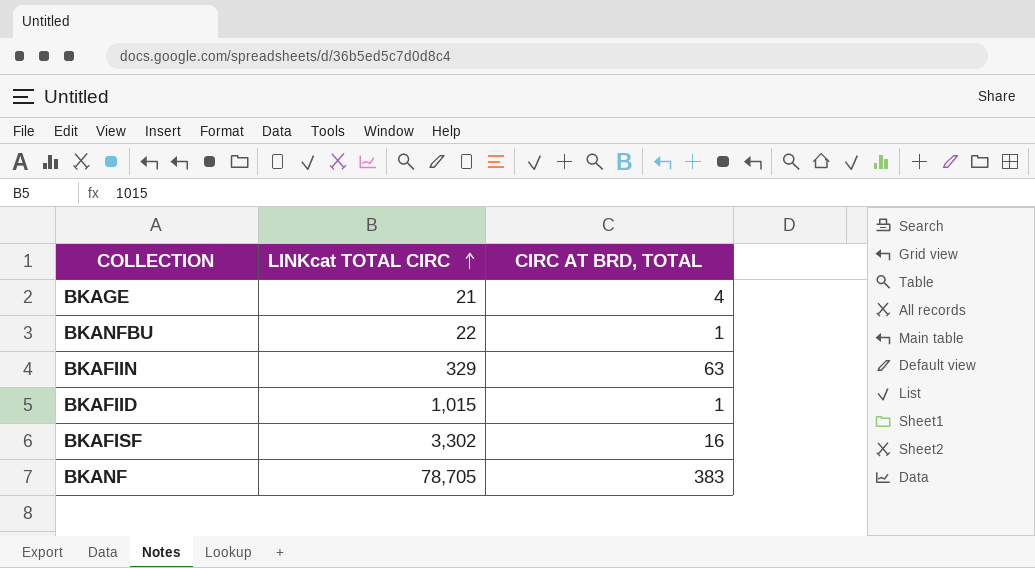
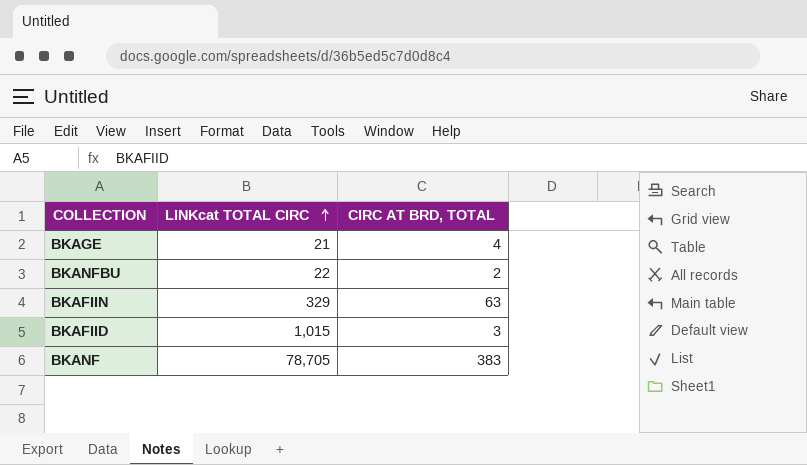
row BKAFISF: 3,302 | 16 -> none
BKANFBU | CIRC AT BRD, TOTAL: 1 -> 2
BKAFIID | CIRC AT BRD, TOTAL: 1 -> 3

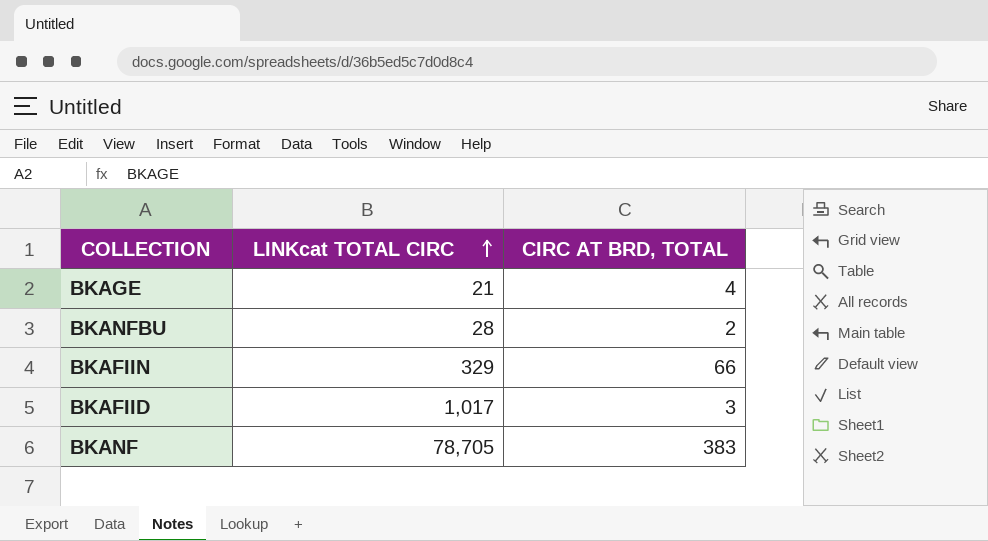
BKANFBU | LINKcat TOTAL CIRC: 22 -> 28
BKAFIIN | CIRC AT BRD, TOTAL: 63 -> 66
BKAFIID | LINKcat TOTAL CIRC: 1,015 -> 1,017

